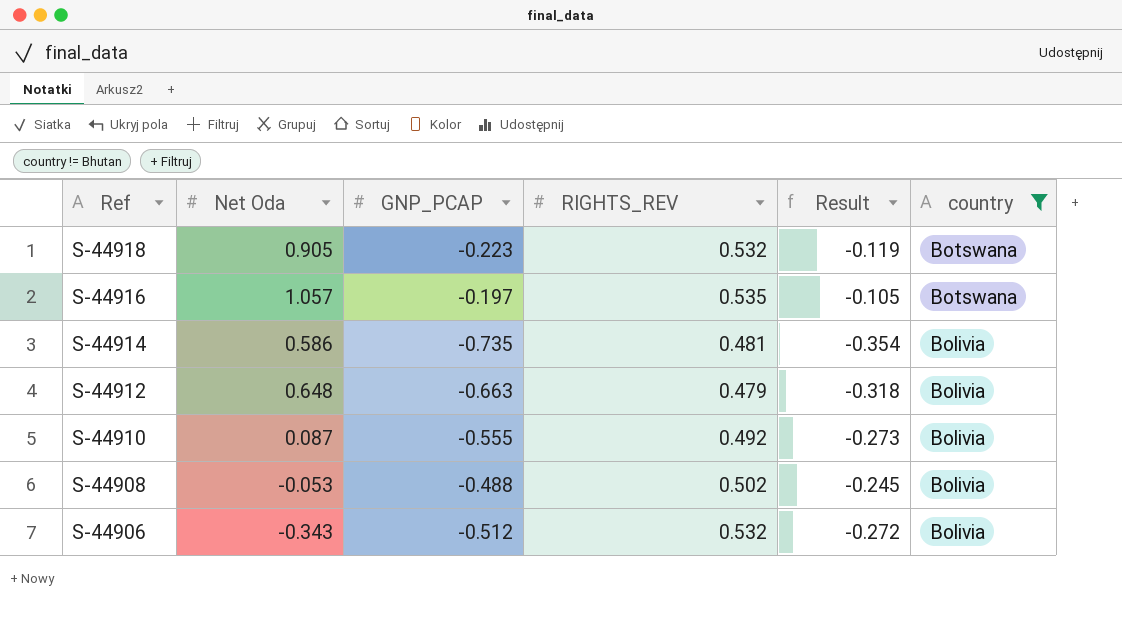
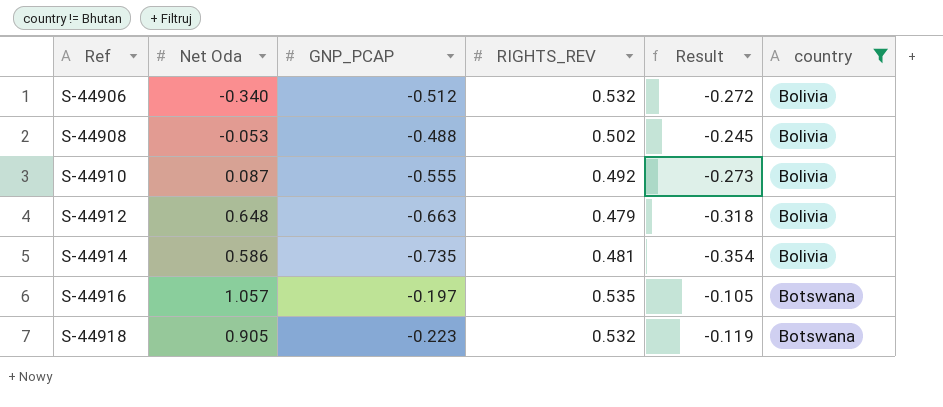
row order: Ref descending -> Ref ascending
S-44906 | Net Oda: -0.343 -> -0.340

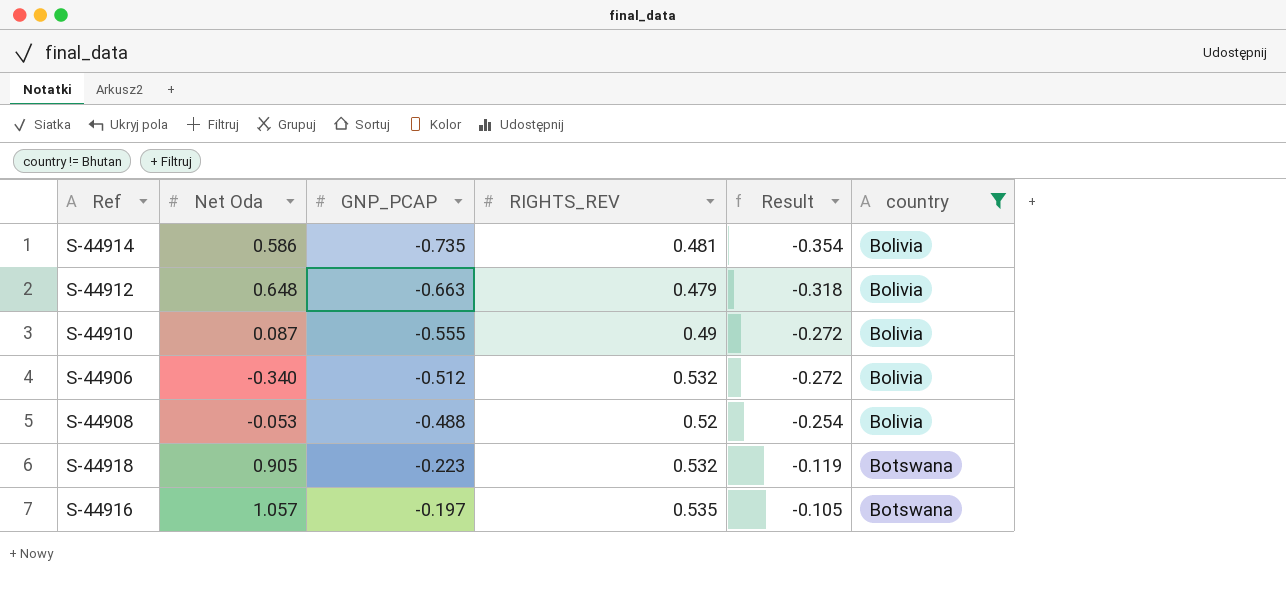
row order: Ref ascending -> GNP_PCAP ascending
S-44910 | RIGHTS_REV: 0.492 -> 0.49
S-44910 | Result: -0.273 -> -0.272
S-44908 | RIGHTS_REV: 0.502 -> 0.52
S-44908 | Result: -0.245 -> -0.254

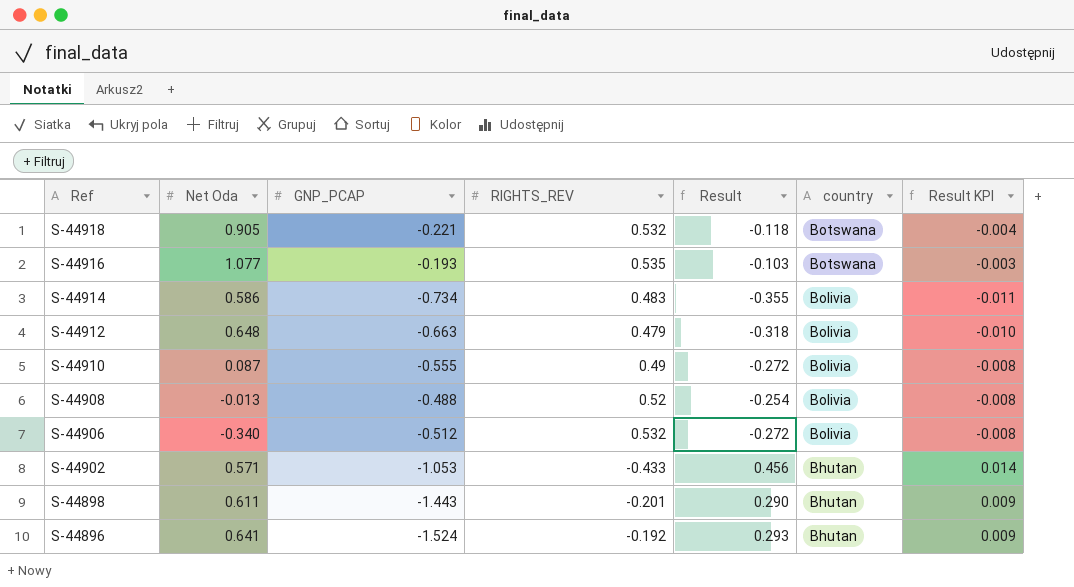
filter: country != Bhutan -> none
row order: GNP_PCAP ascending -> Ref descending
column Result KPI | formula: none -> [Result] * 0.03
S-44918 | GNP_PCAP: -0.223 -> -0.221
S-44918 | Result: -0.119 -> -0.118
S-44916 | Net Oda: 1.057 -> 1.077
S-44916 | GNP_PCAP: -0.197 -> -0.193
S-44916 | Result: -0.105 -> -0.103
S-44914 | GNP_PCAP: -0.735 -> -0.734
S-44914 | RIGHTS_REV: 0.481 -> 0.483
S-44914 | Result: -0.354 -> -0.355
S-44908 | Net Oda: -0.053 -> -0.013

